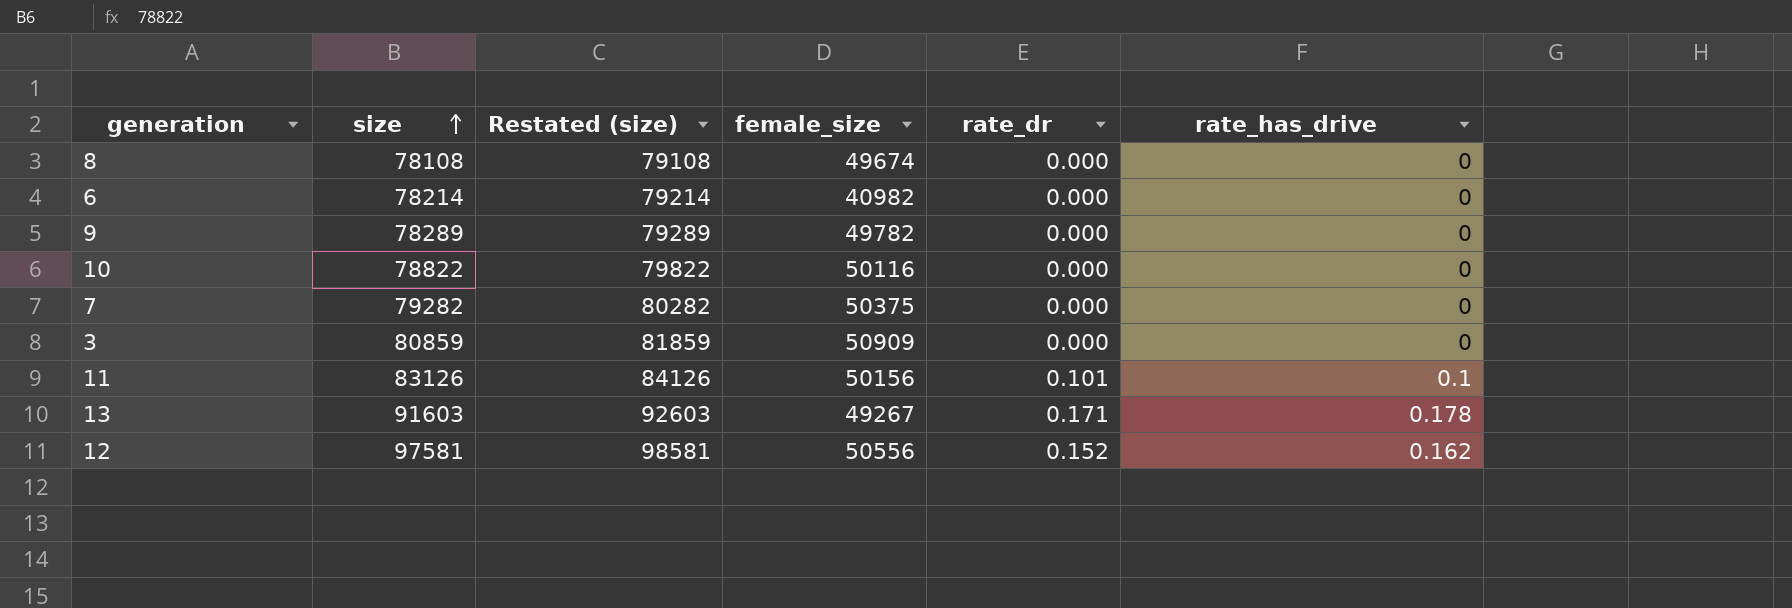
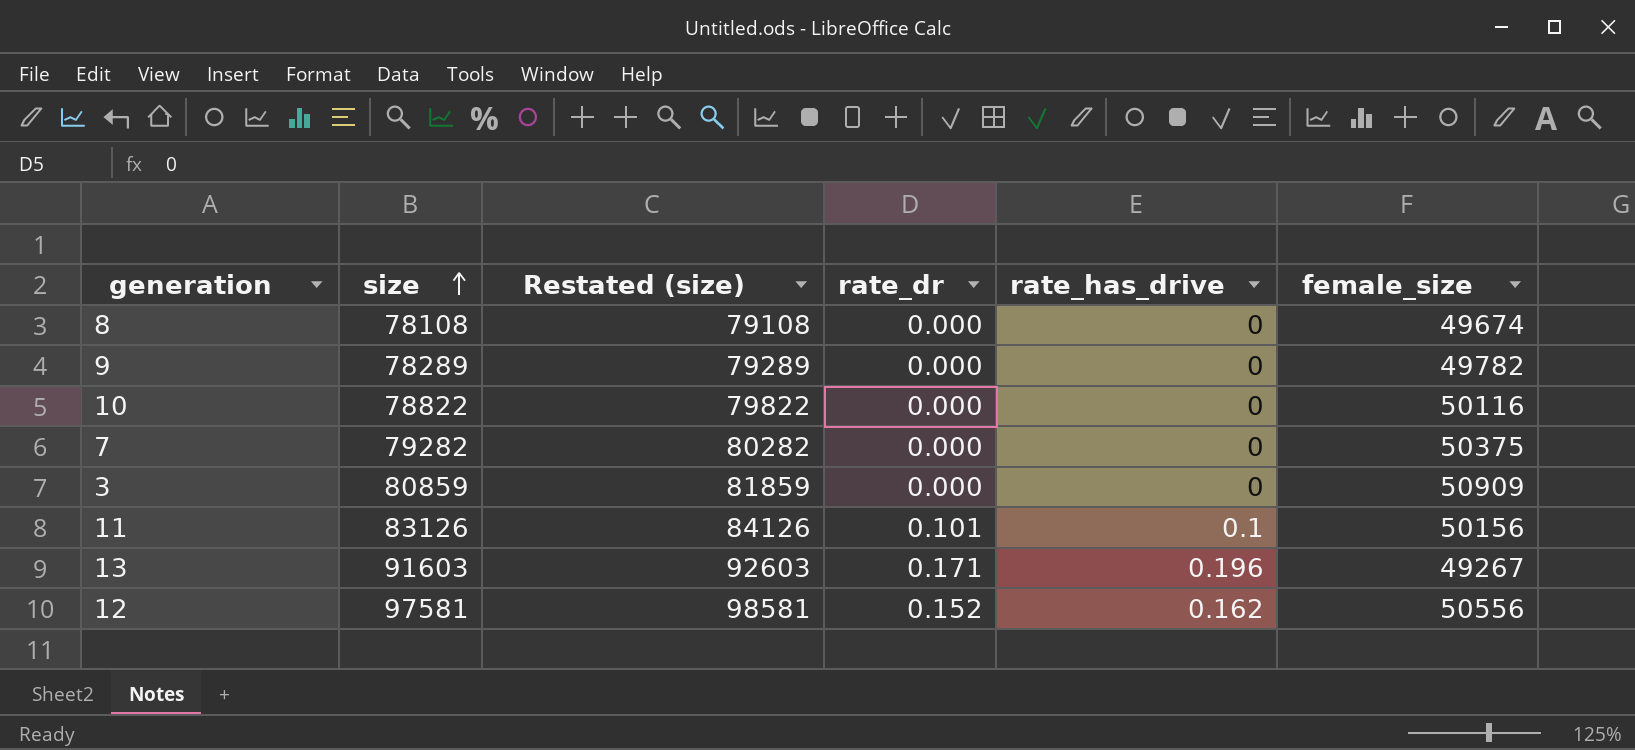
column female_size | position: 4 -> 6
row 6: 78214 | 79214 | 40982 | 0.000 | 0 -> none
13 | rate_has_drive: 0.178 -> 0.196

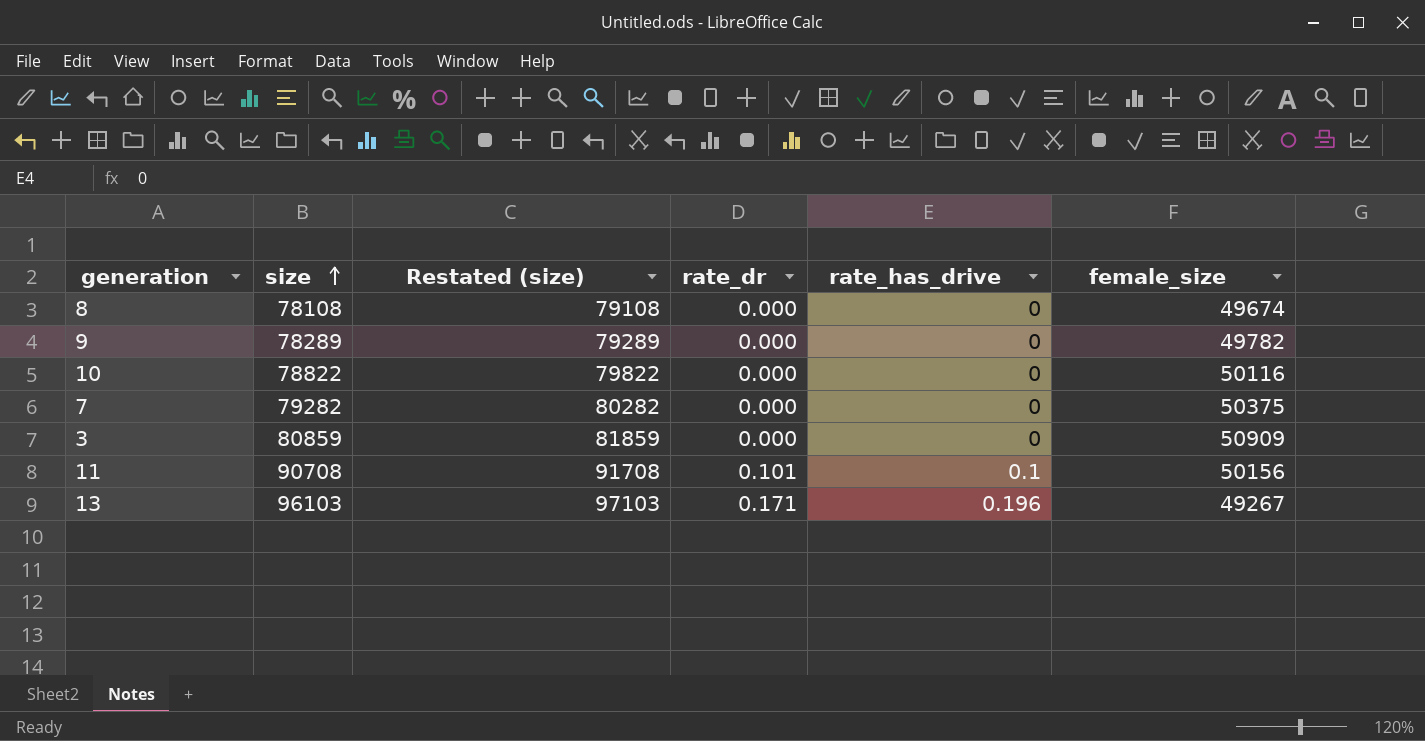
row 12: 97581 | 98581 | 0.152 | 0.162 | 50556 -> none
11 | size: 83126 -> 90708
11 | Restated (size): 84126 -> 91708
13 | size: 91603 -> 96103
13 | Restated (size): 92603 -> 97103

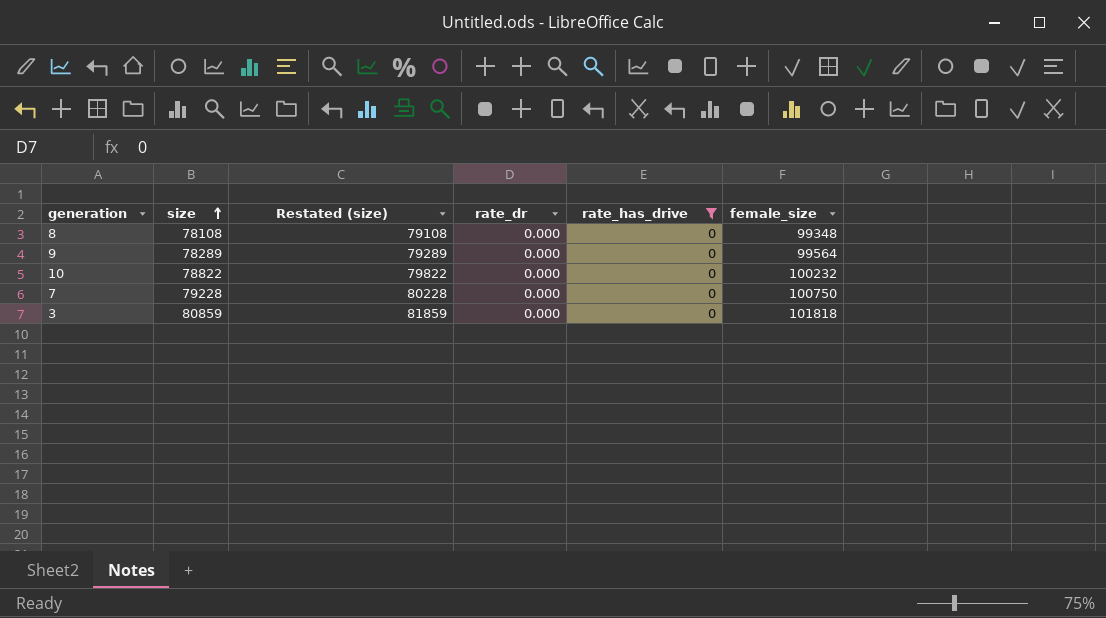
filter: none -> rate_has_drive = 0
8 | female_size: 49674 -> 99348
9 | female_size: 49782 -> 99564
10 | female_size: 50116 -> 100232
7 | size: 79282 -> 79228
7 | Restated (size): 80282 -> 80228
7 | female_size: 50375 -> 100750
3 | female_size: 50909 -> 101818

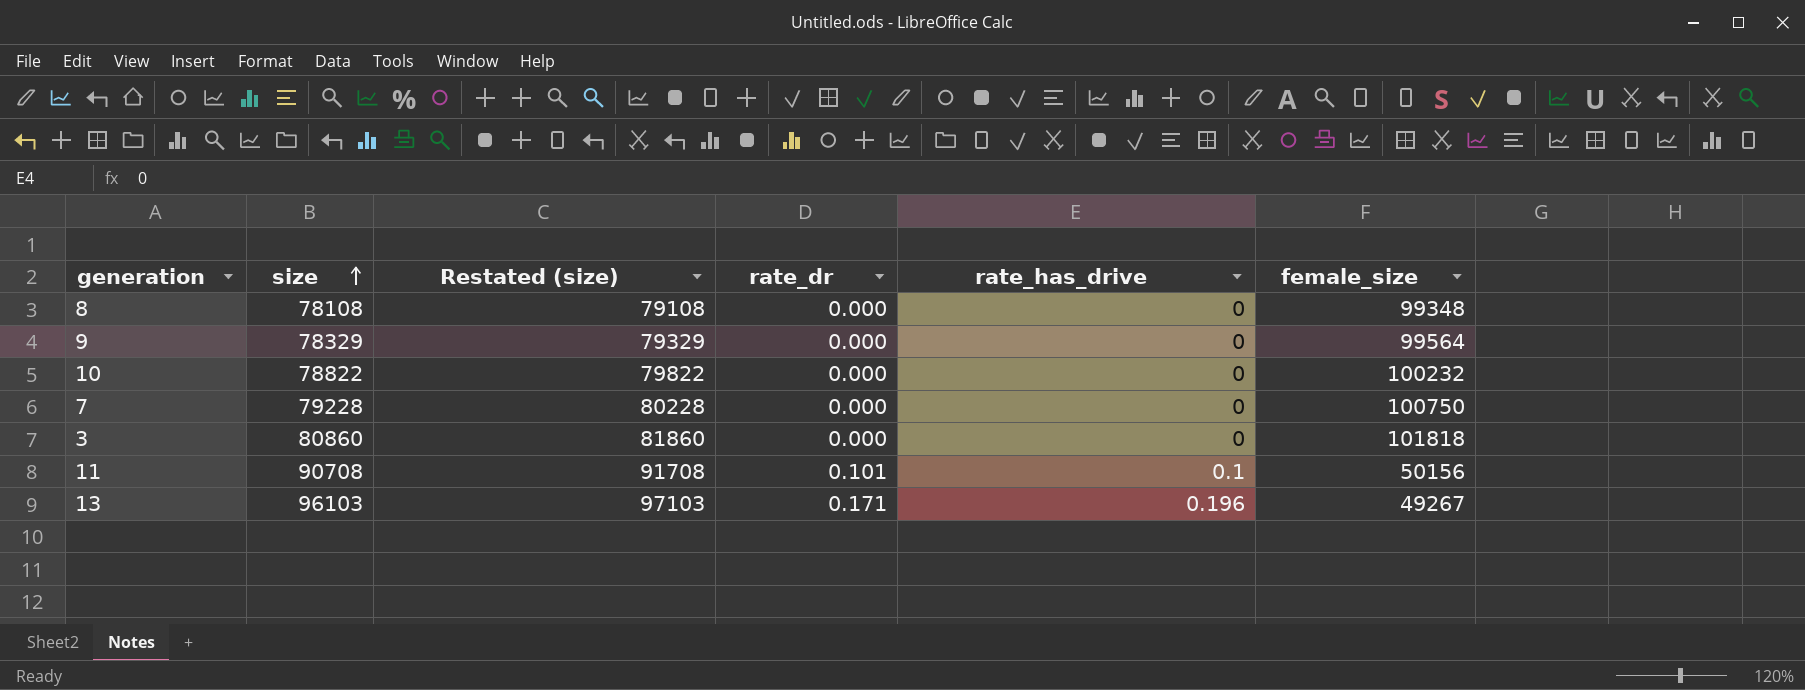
filter: rate_has_drive = 0 -> none
9 | size: 78289 -> 78329
9 | Restated (size): 79289 -> 79329
3 | size: 80859 -> 80860
3 | Restated (size): 81859 -> 81860

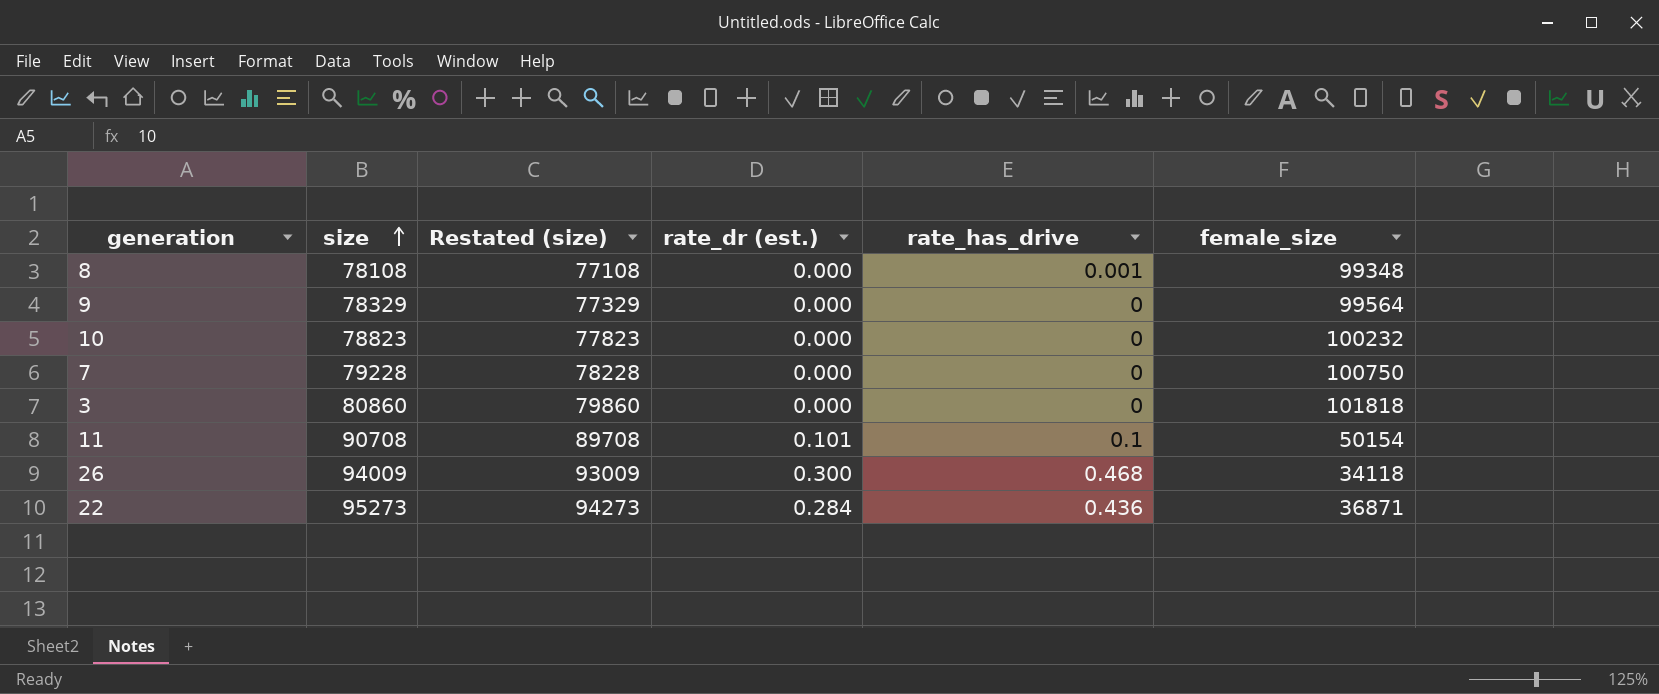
column Restated (size) | formula: [size] + 1000 -> [size] - 1000
column name: rate_dr -> rate_dr (est.)
row 13: 96103 | 97103 | 0.171 | 0.196 | 49267 -> none
8 | rate_has_drive: 0 -> 0.001
10 | size: 78822 -> 78823
11 | female_size: 50156 -> 50154
row 26: none -> 94009 | 93009 | 0.300 | 0.468 | 34118
row 22: none -> 95273 | 94273 | 0.284 | 0.436 | 36871

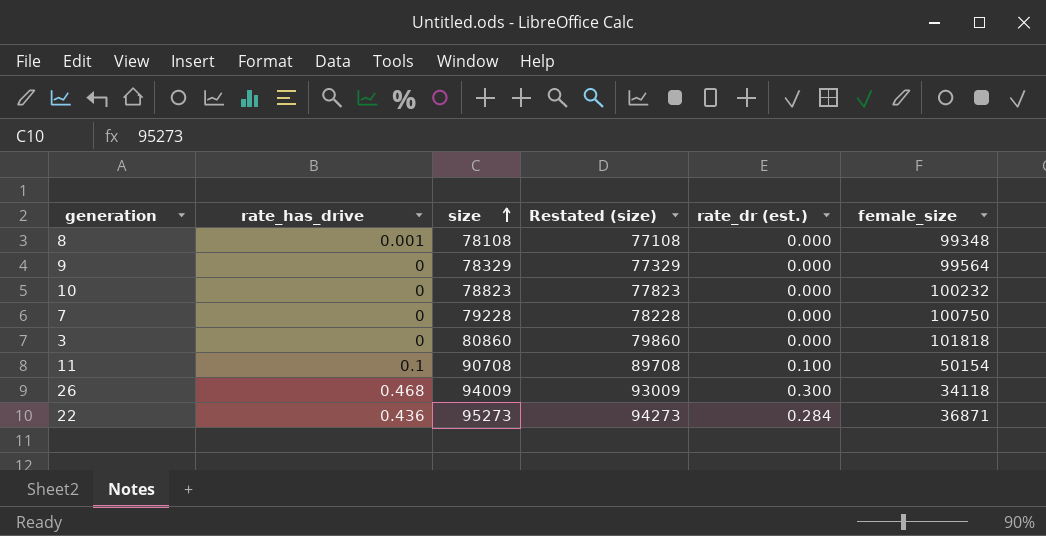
column rate_has_drive | position: 5 -> 2
11 | rate_dr (est.): 0.101 -> 0.100

